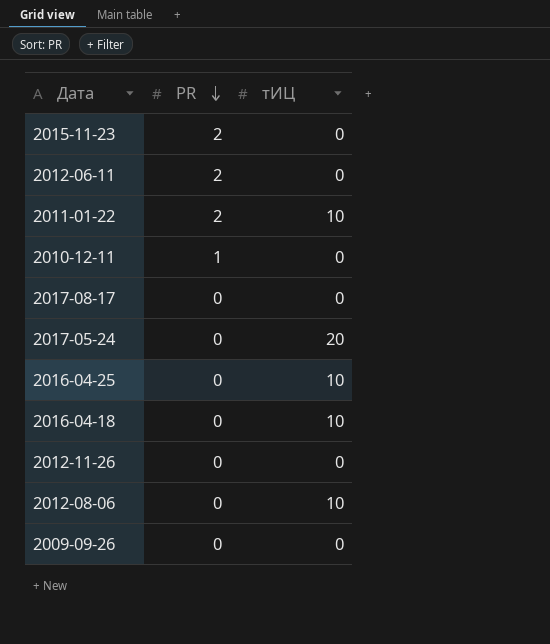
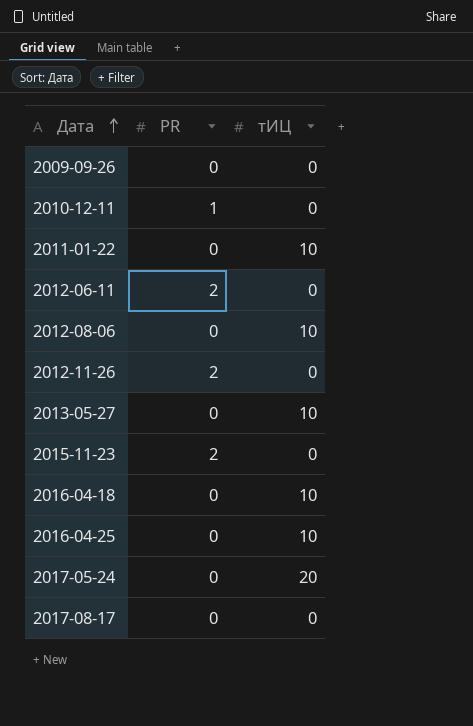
row order: PR descending -> Дата ascending
2011-01-22 | PR: 2 -> 0
2012-11-26 | PR: 0 -> 2
row 2013-05-27: none -> 0 | 10

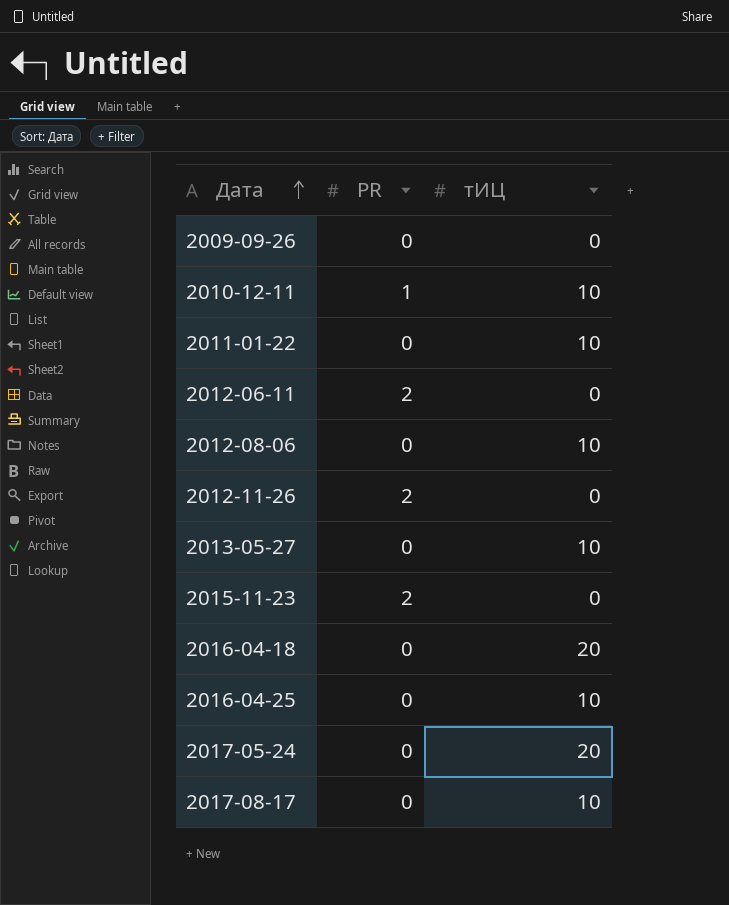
2010-12-11 | тИЦ: 0 -> 10
2016-04-18 | тИЦ: 10 -> 20
2017-08-17 | тИЦ: 0 -> 10

